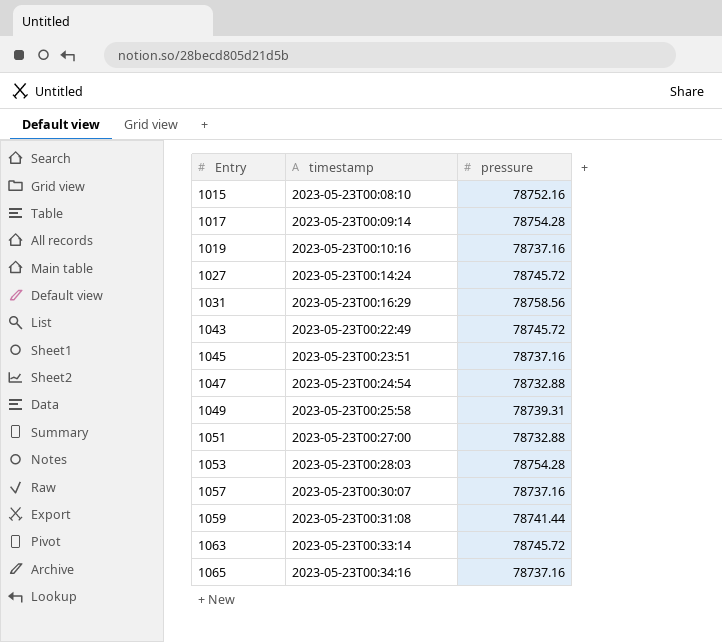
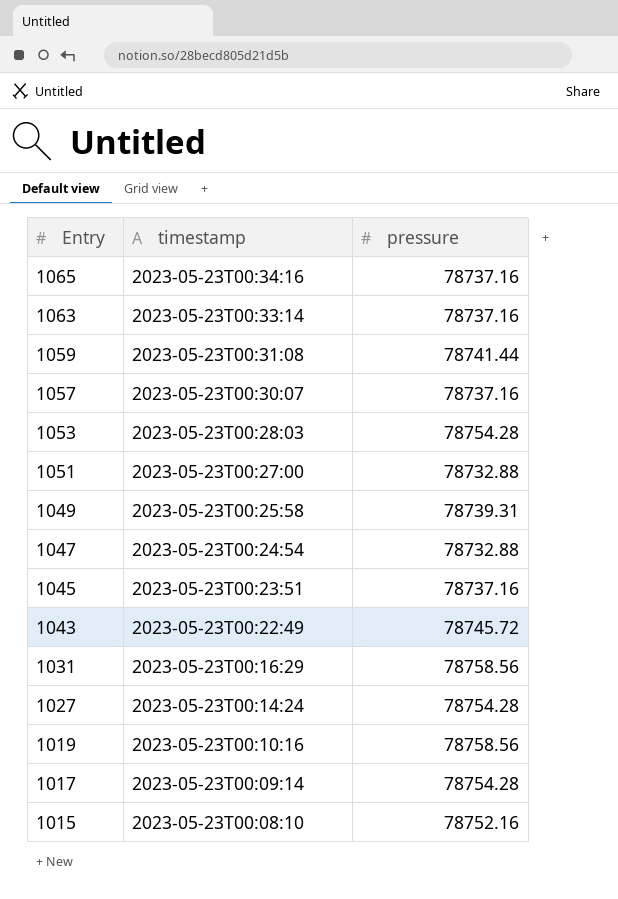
row order: Entry ascending -> Entry descending
1063 | pressure: 78745.72 -> 78737.16
1027 | pressure: 78745.72 -> 78754.28
1019 | pressure: 78737.16 -> 78758.56

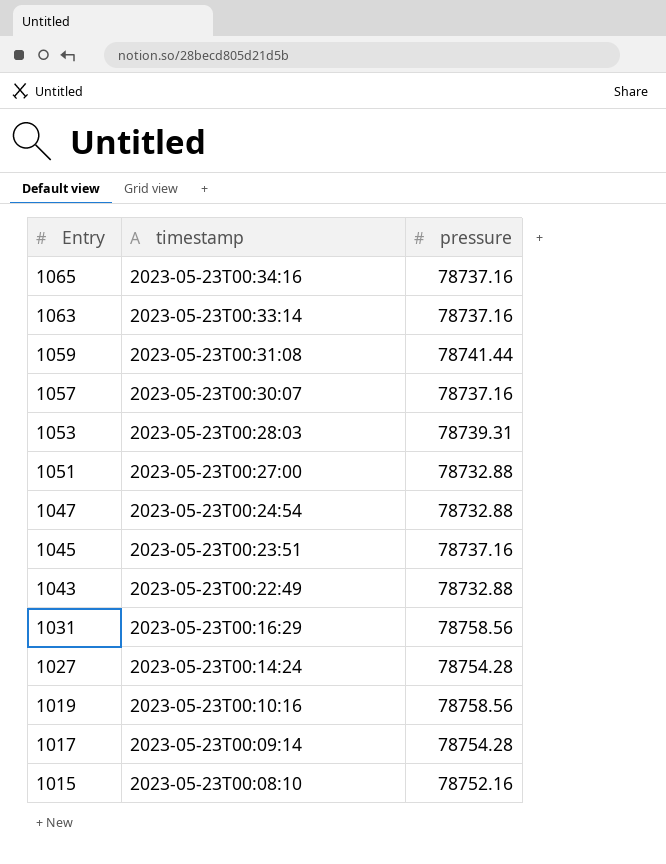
row 1049: 2023-05-23T00:25:58 | 78739.31 -> none
1053 | pressure: 78754.28 -> 78739.31
1043 | pressure: 78745.72 -> 78732.88

